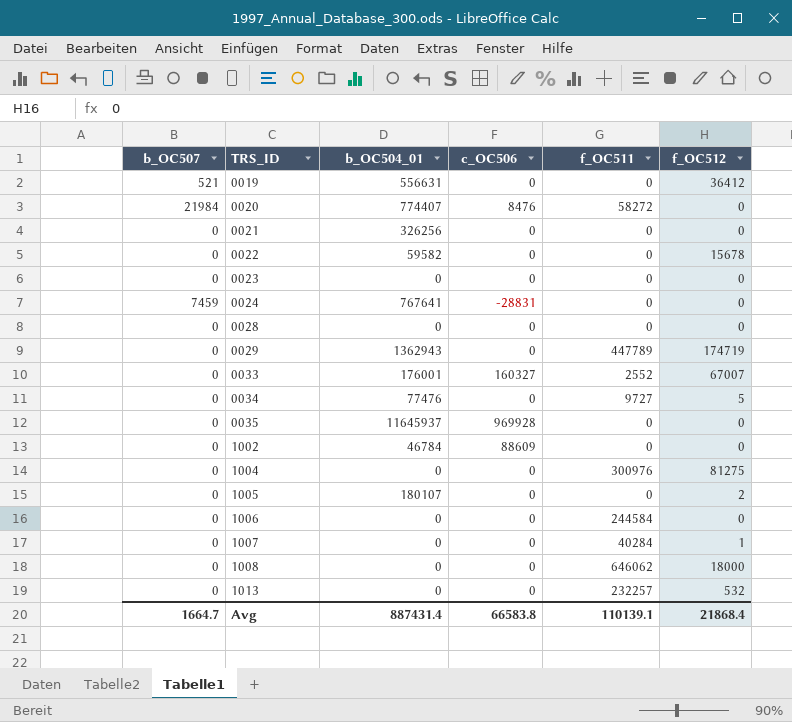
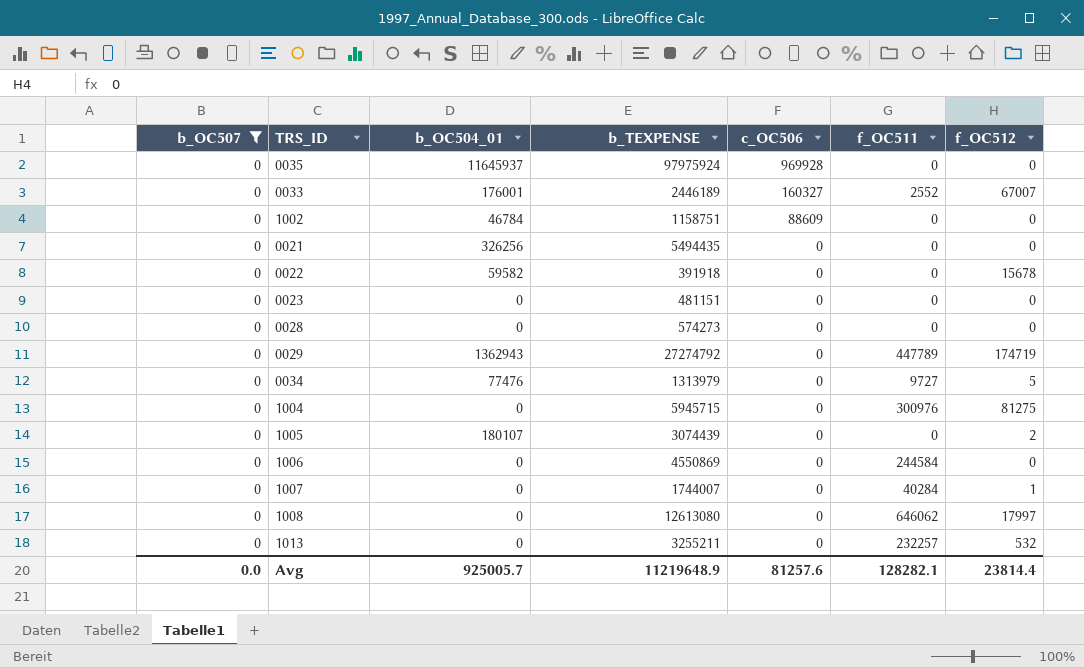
filter: none -> b_OC507 = 0
row order: TRS_ID ascending -> c_OC506 descending
column b_TEXPENSE | position: none -> 4
1008 | f_OC512: 18000 -> 17997
Avg | b_OC507: 1664.7 -> 0.0
Avg | b_OC504_01: 887431.4 -> 925005.7
Avg | c_OC506: 66583.8 -> 81257.6
Avg | f_OC511: 110139.1 -> 128282.1
Avg | f_OC512: 21868.4 -> 23814.4

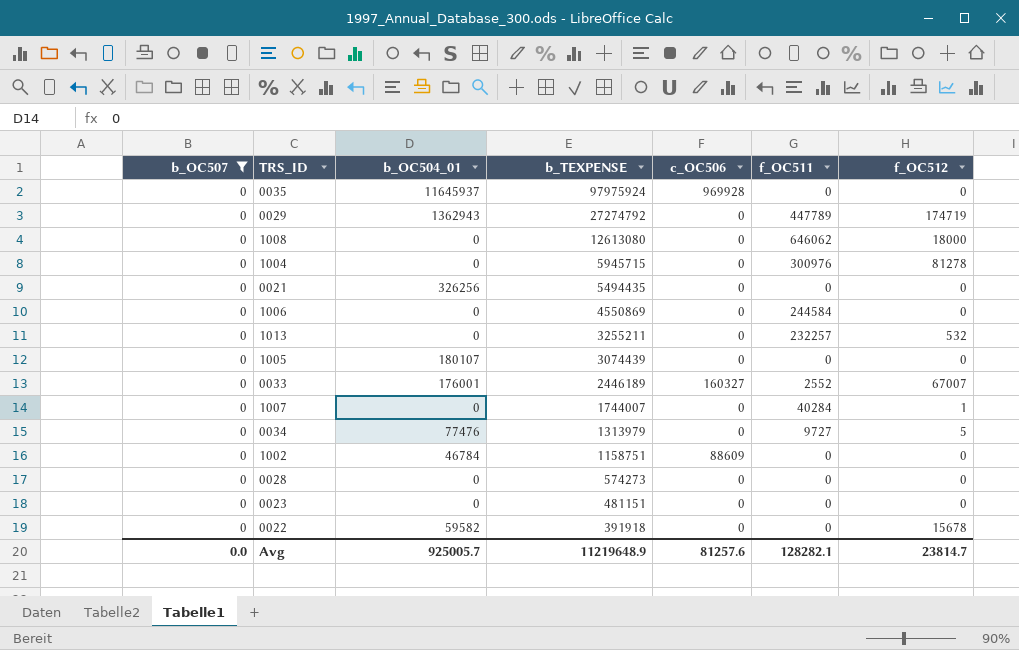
row order: c_OC506 descending -> b_TEXPENSE descending
1008 | f_OC512: 17997 -> 18000
1004 | f_OC512: 81275 -> 81278
1005 | f_OC512: 2 -> 0
Avg | f_OC512: 23814.4 -> 23814.7

